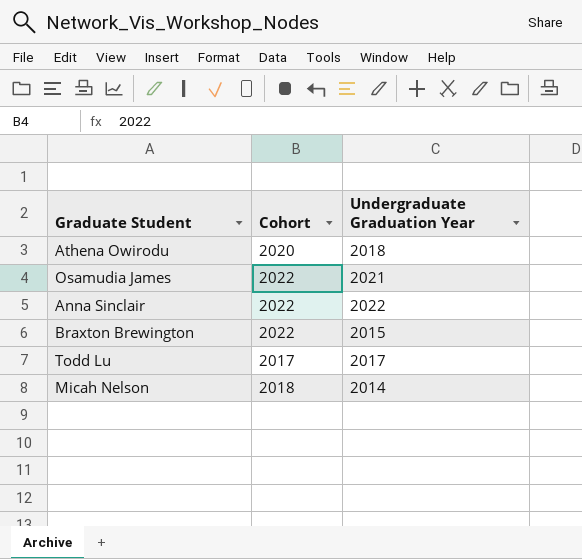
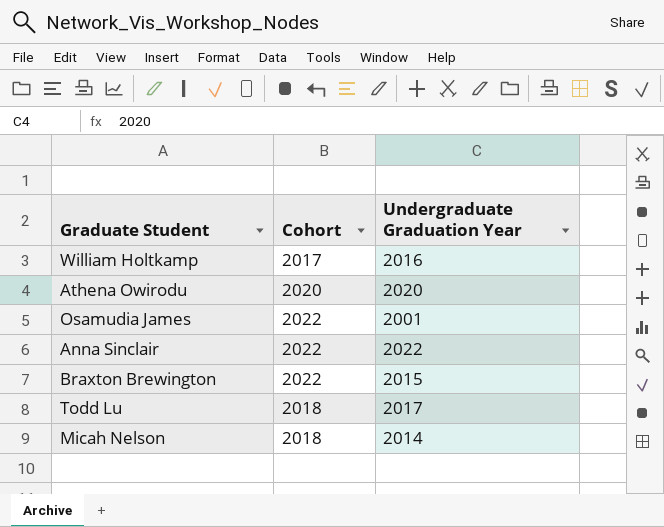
row William Holtkamp: none -> 2017 | 2016
Athena Owirodu | Undergraduate Graduation Year: 2018 -> 2020
Osamudia James | Undergraduate Graduation Year: 2021 -> 2001
Todd Lu | Cohort: 2017 -> 2018

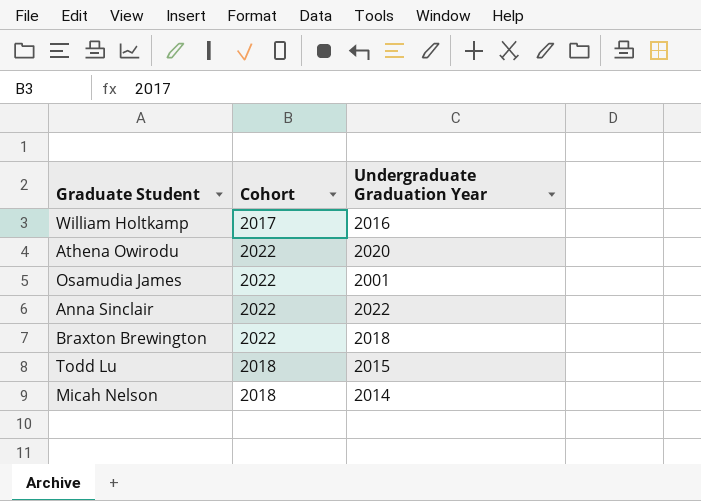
Athena Owirodu | Cohort: 2020 -> 2022
Braxton Brewington | Undergraduate Graduation Year: 2015 -> 2018
Todd Lu | Undergraduate Graduation Year: 2017 -> 2015

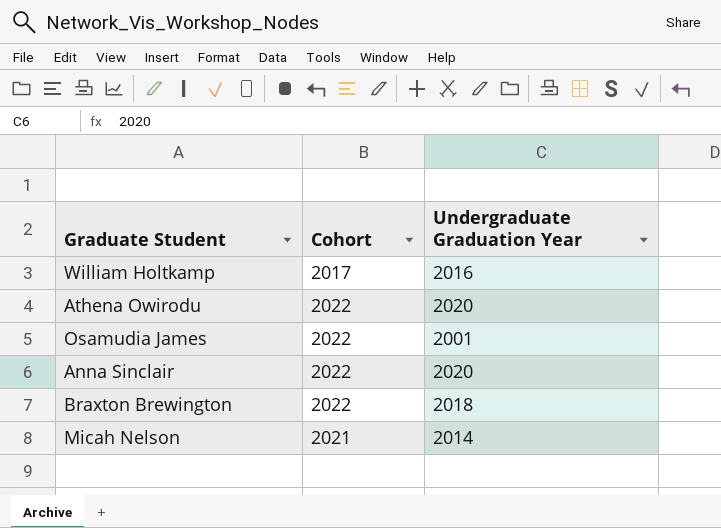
row Todd Lu: 2018 | 2015 -> none
Anna Sinclair | Undergraduate Graduation Year: 2022 -> 2020
Micah Nelson | Cohort: 2018 -> 2021

